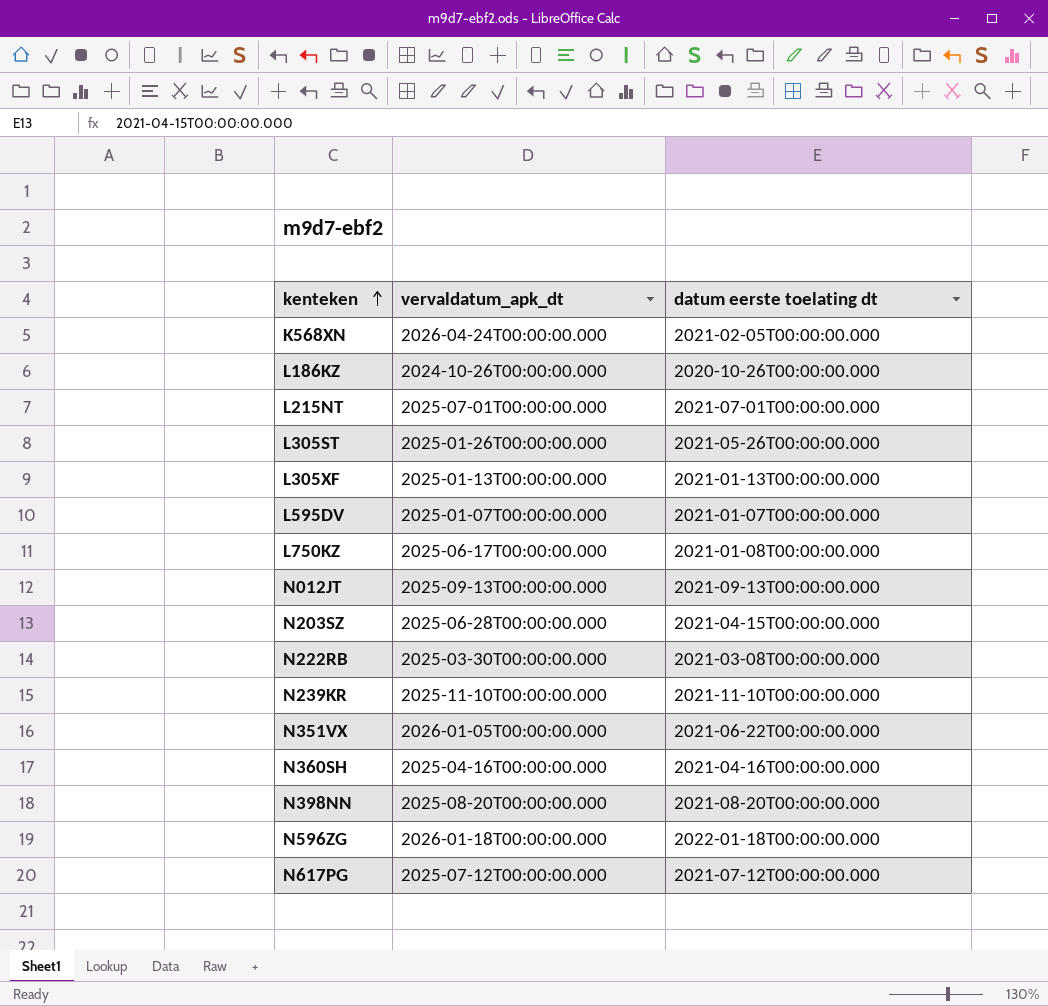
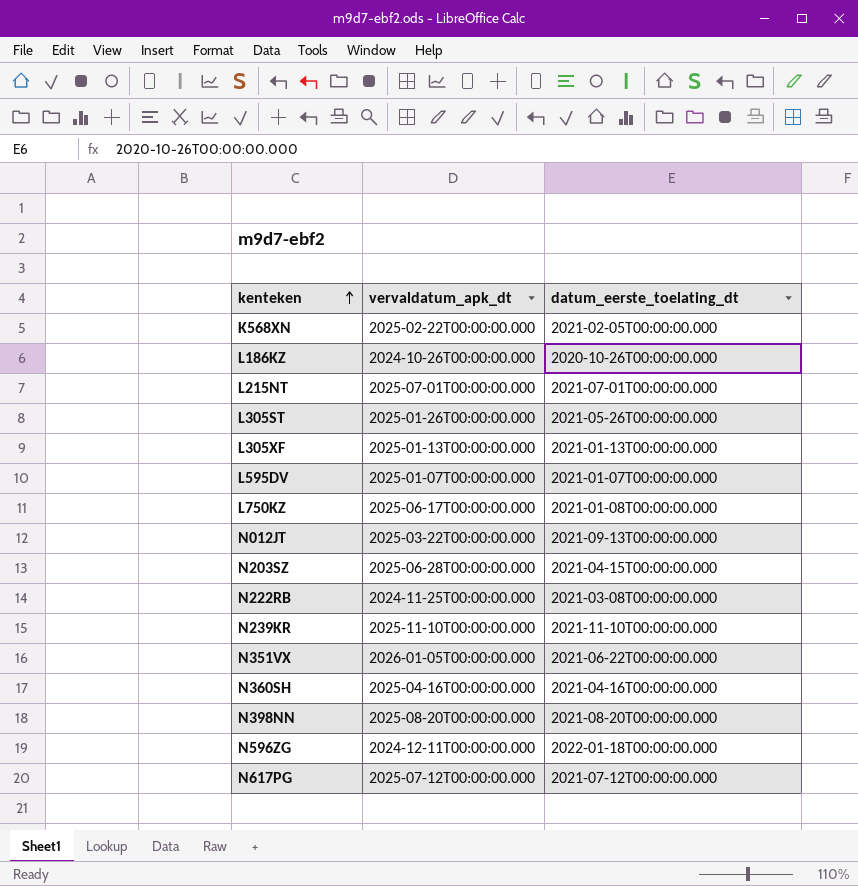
column name: datum eerste toelating dt -> datum_eerste_toelating_dt
K568XN | vervaldatum_apk_dt: 2026-04-24T00:00:00.000 -> 2025-02-22T00:00:00.000
N012JT | vervaldatum_apk_dt: 2025-09-13T00:00:00.000 -> 2025-03-22T00:00:00.000
N222RB | vervaldatum_apk_dt: 2025-03-30T00:00:00.000 -> 2024-11-25T00:00:00.000
N596ZG | vervaldatum_apk_dt: 2026-01-18T00:00:00.000 -> 2024-12-11T00:00:00.000

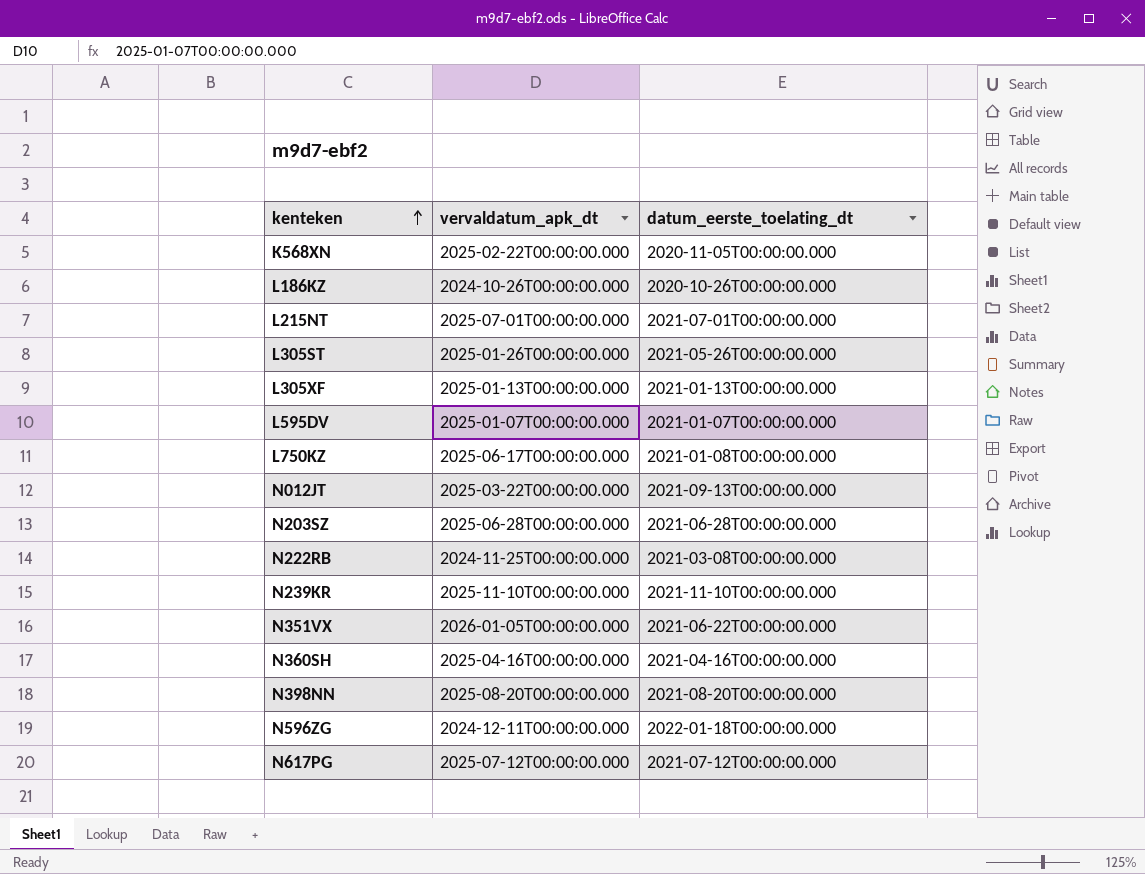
K568XN | datum_eerste_toelating_dt: 2021-02-05T00:00:00.000 -> 2020-11-05T00:00:00.000
N203SZ | datum_eerste_toelating_dt: 2021-04-15T00:00:00.000 -> 2021-06-28T00:00:00.000

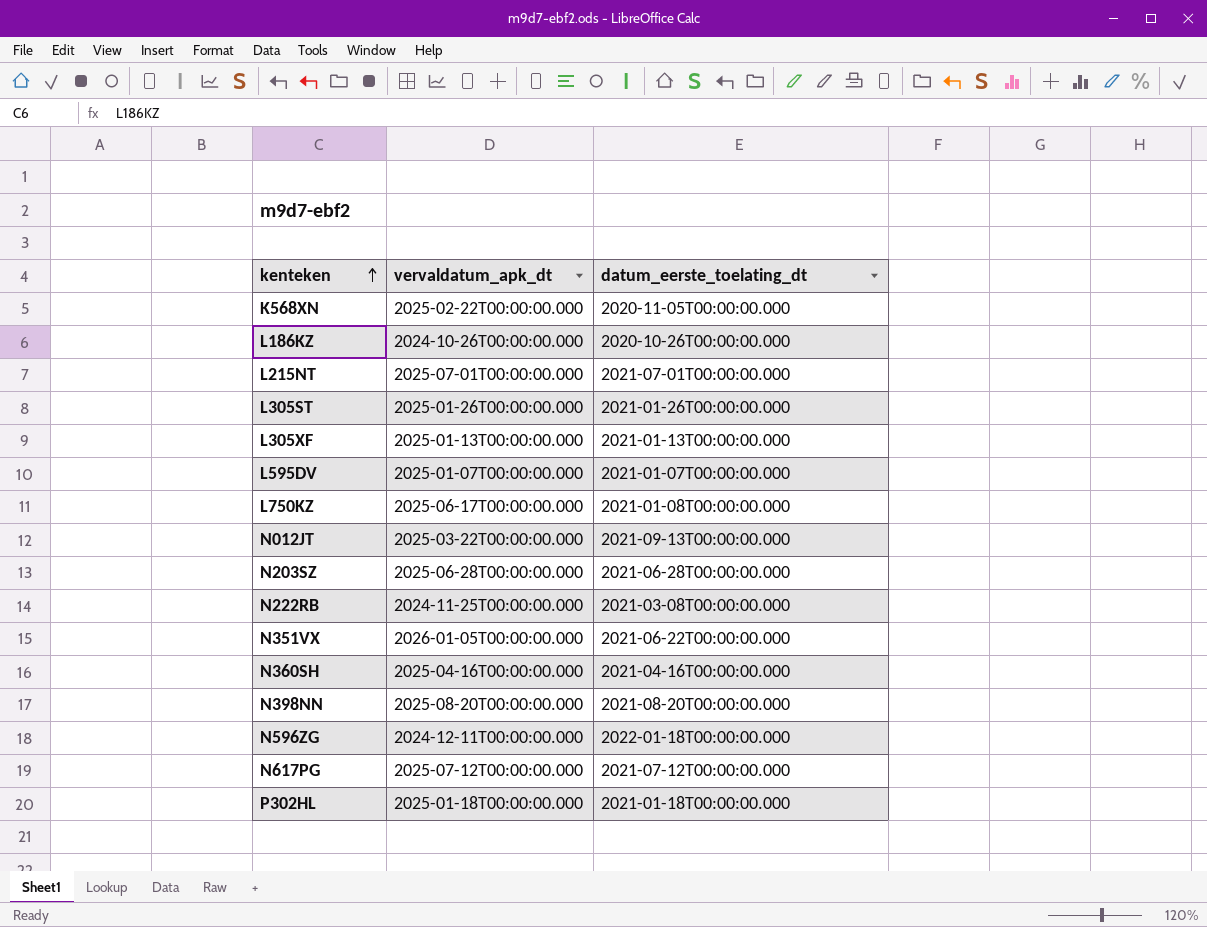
row N239KR: 2025-11-10T00:00:00.000 | 2021-11-10T00:00:00.000 -> none
L305ST | datum_eerste_toelating_dt: 2021-05-26T00:00:00.000 -> 2021-01-26T00:00:00.000
row P302HL: none -> 2025-01-18T00:00:00.000 | 2021-01-18T00:00:00.000

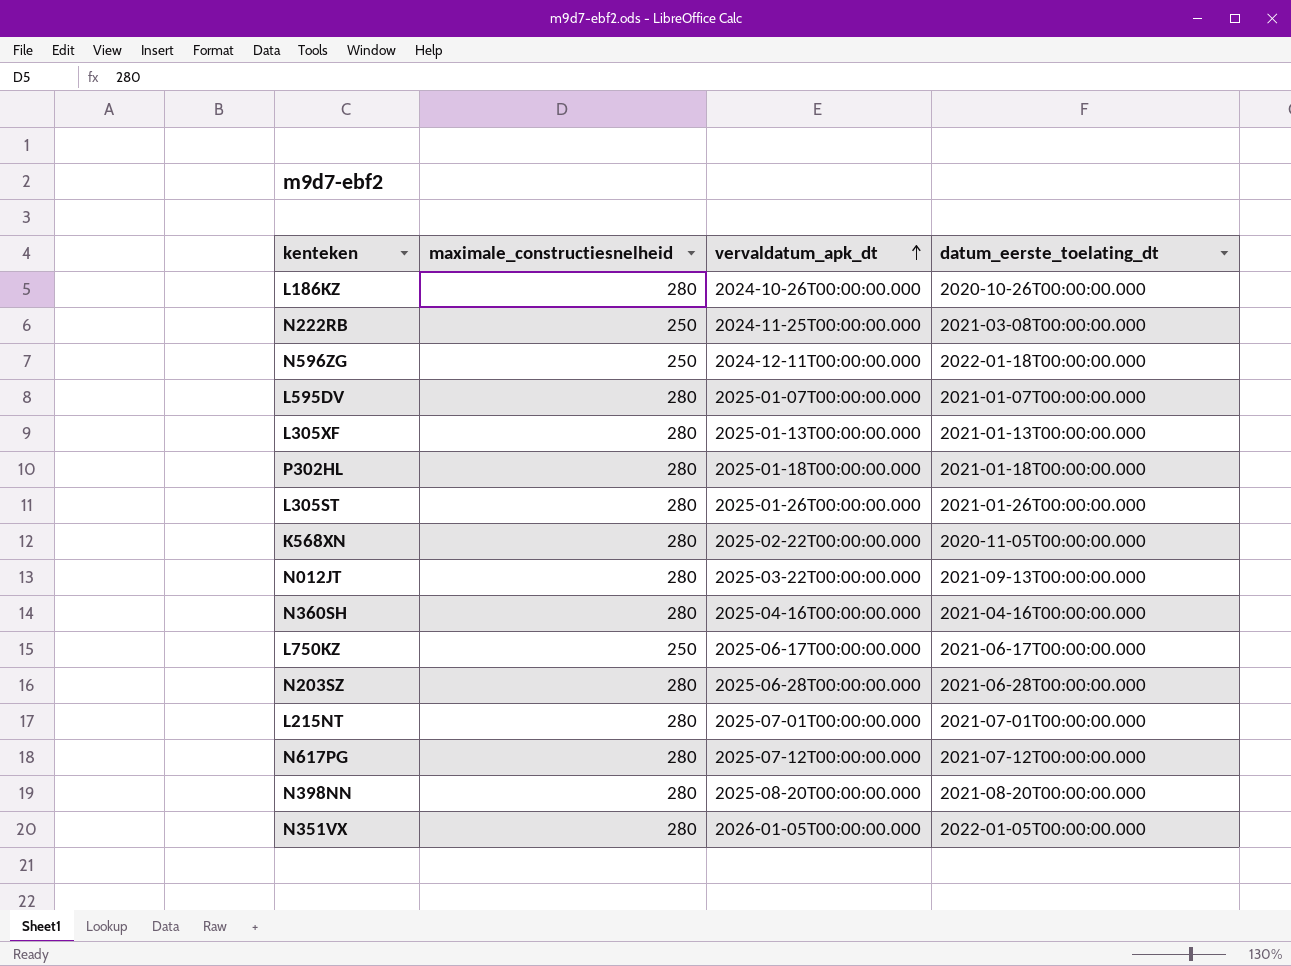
row order: kenteken ascending -> vervaldatum_apk_dt ascending
column maximale_constructiesnelheid | position: none -> 2
L750KZ | datum_eerste_toelating_dt: 2021-01-08T00:00:00.000 -> 2021-06-17T00:00:00.000
N351VX | datum_eerste_toelating_dt: 2021-06-22T00:00:00.000 -> 2022-01-05T00:00:00.000

